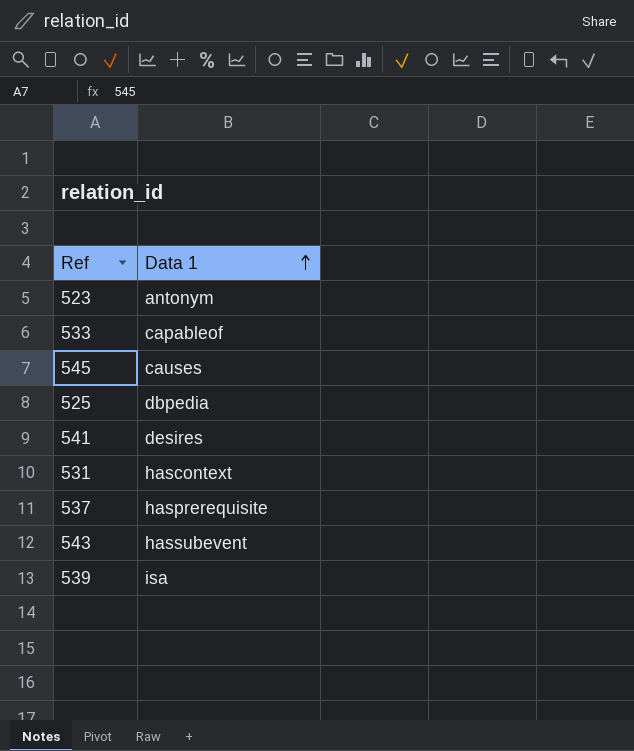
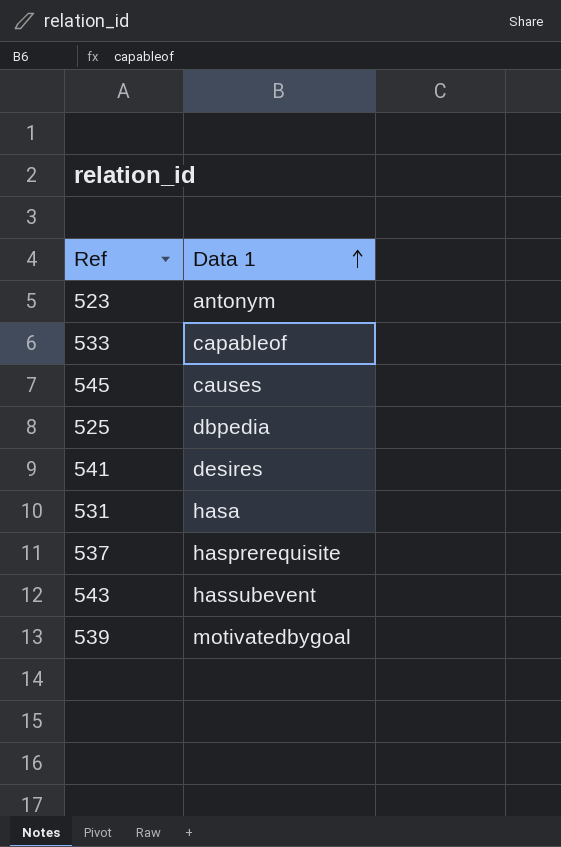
531 | Data 1: hascontext -> hasa
539 | Data 1: isa -> motivatedbygoal

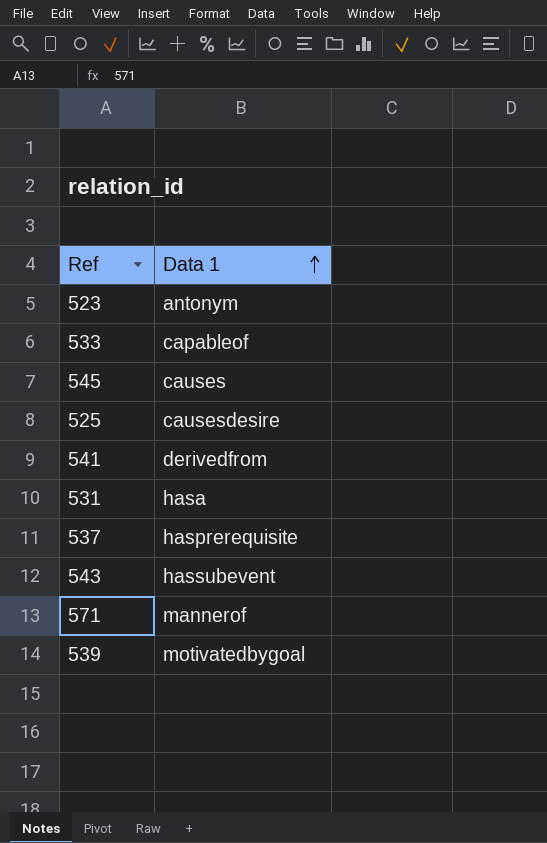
525 | Data 1: dbpedia -> causesdesire
541 | Data 1: desires -> derivedfrom
row 571: none -> mannerof

